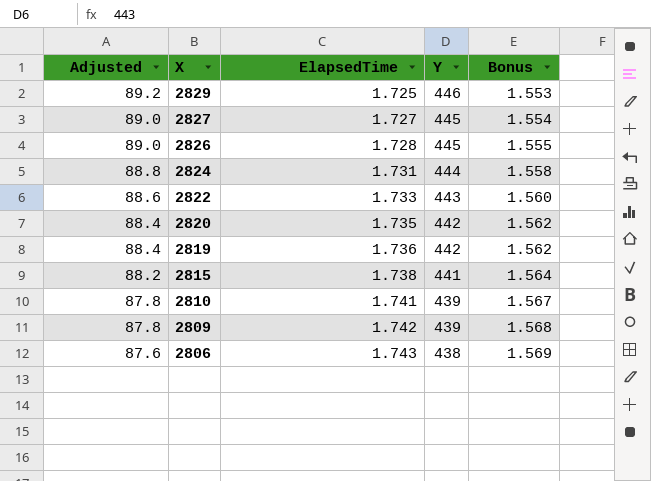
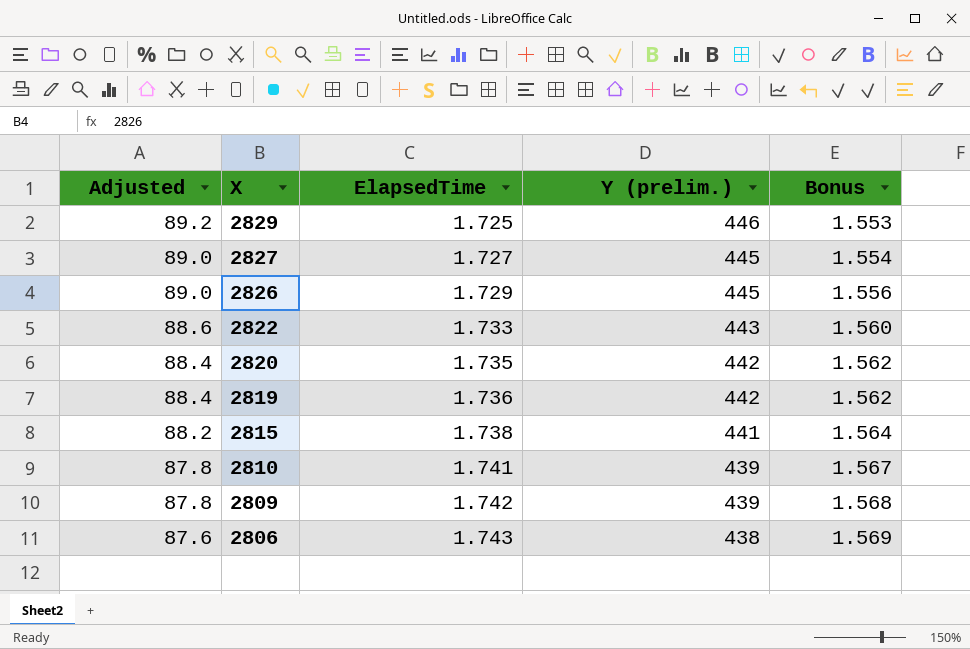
column name: Y -> Y (prelim.)
row 2824: 88.8 | 1.731 | 444 | 1.558 -> none
2826 | ElapsedTime: 1.728 -> 1.729
2826 | Bonus: 1.555 -> 1.556

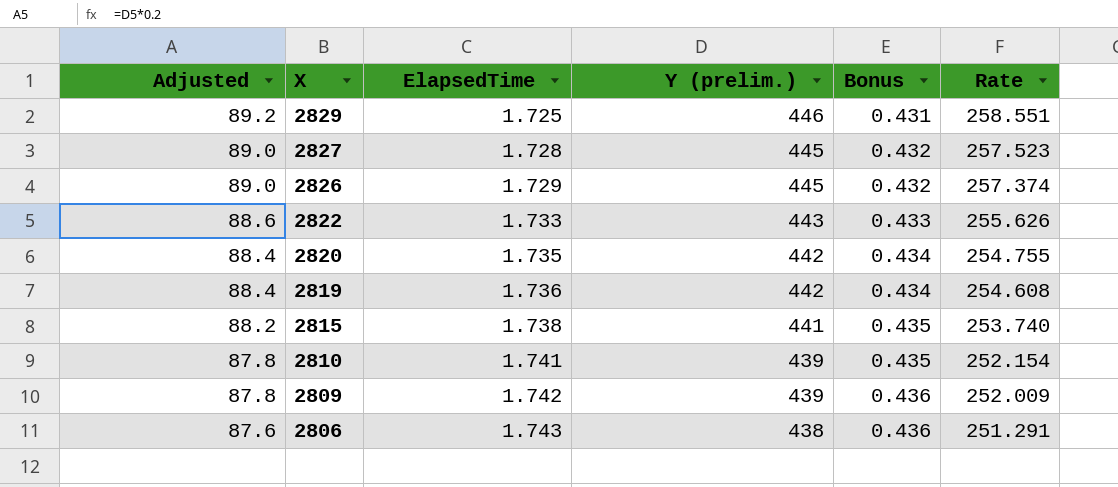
column Bonus | formula: [ElapsedTime] * 0.9 -> [ElapsedTime] * 0.25
column Rate | formula: none -> [Y (prelim.)] / [ElapsedTime]
2827 | ElapsedTime: 1.727 -> 1.728

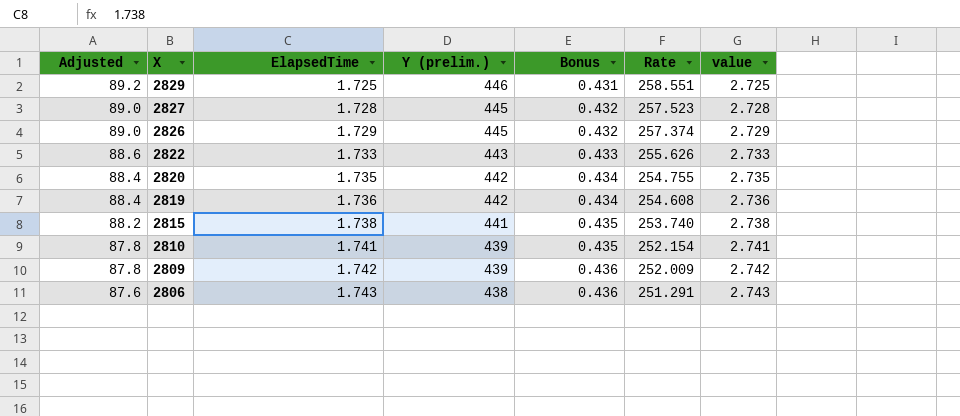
column value | formula: none -> [ElapsedTime] + 1

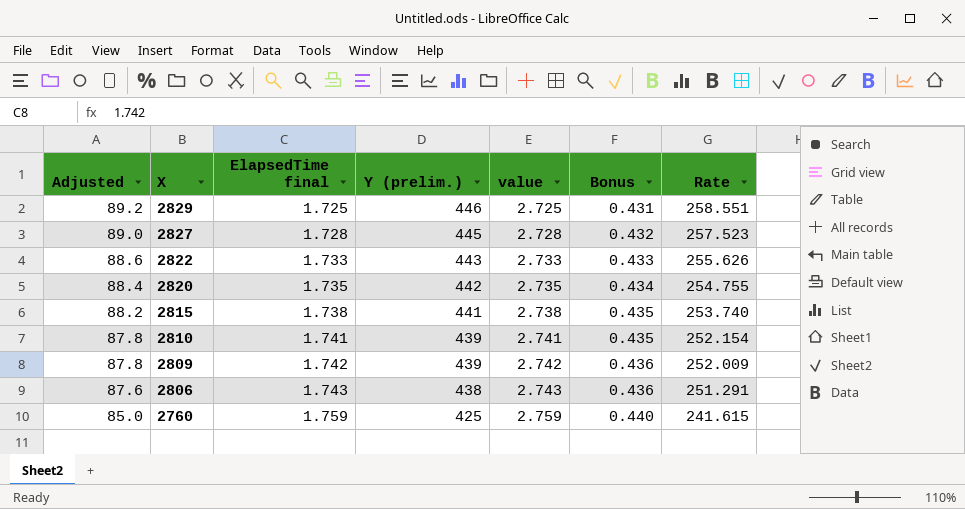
column name: ElapsedTime -> ElapsedTime final
column value | position: 7 -> 5
row 2826: 89.0 | 1.729 | 445 | 0.432 | 257.374 | 2.729 -> none
row 2819: 88.4 | 1.736 | 442 | 0.434 | 254.608 | 2.736 -> none
row 2760: none -> 85.0 | 1.759 | 425 | 2.759 | 0.440 | 241.615

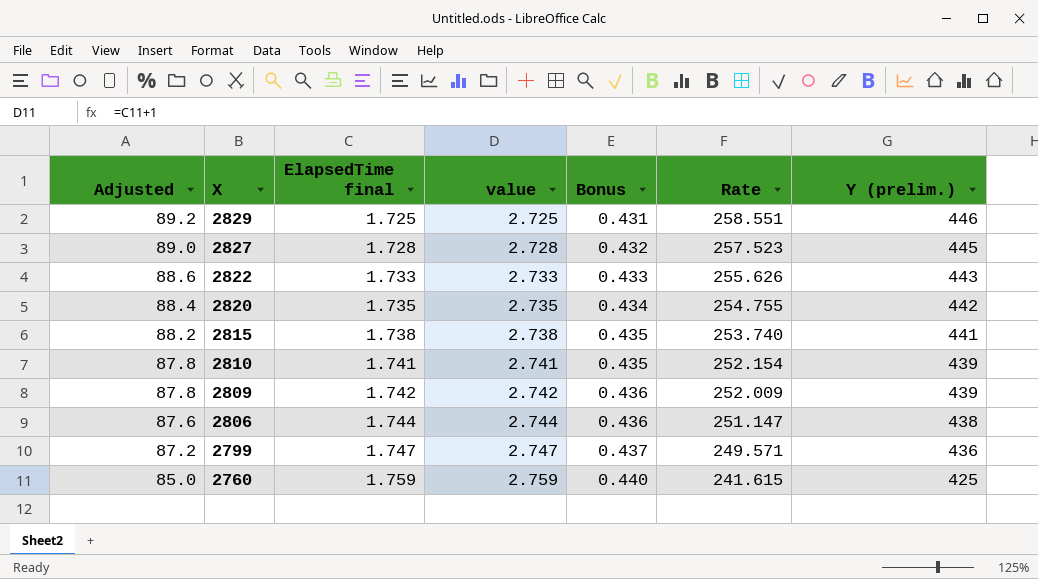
column Y (prelim.) | position: 4 -> 7
2806 | ElapsedTime final: 1.743 -> 1.744
2806 | value: 2.743 -> 2.744
2806 | Rate: 251.291 -> 251.147
row 2799: none -> 87.2 | 1.747 | 2.747 | 0.437 | 249.571 | 436

